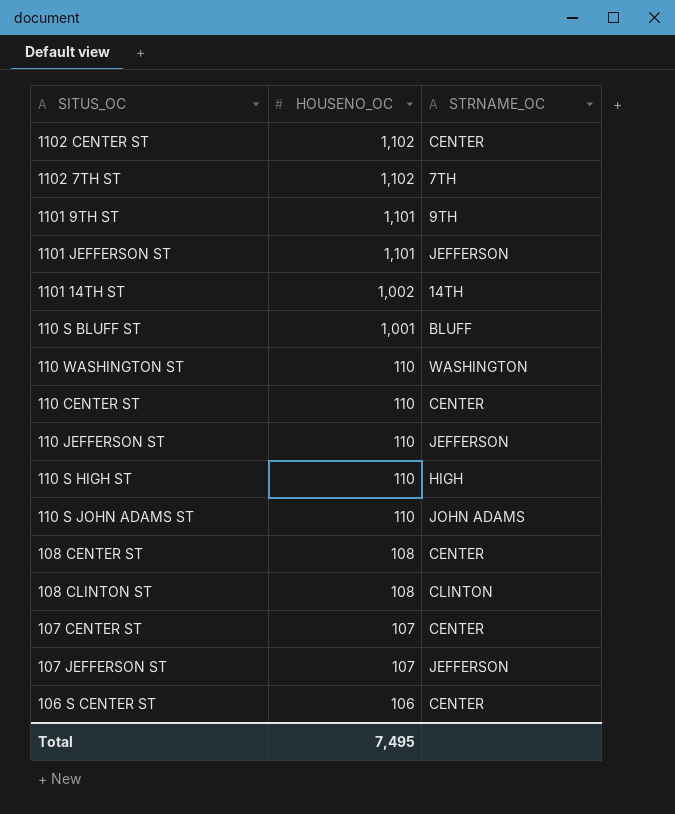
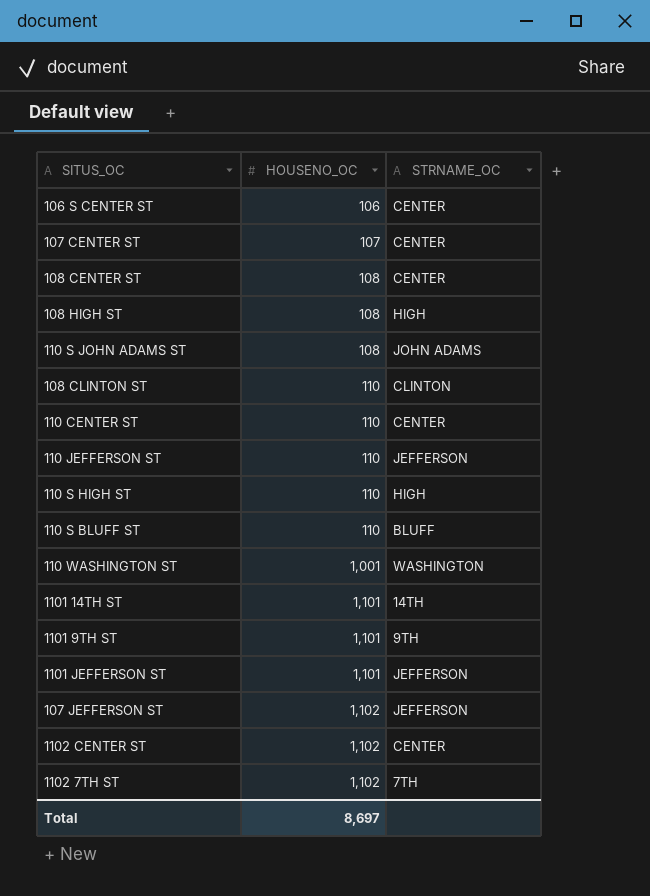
row order: HOUSENO_OC descending -> HOUSENO_OC ascending
row 108 HIGH ST: none -> 108 | HIGH
110 S JOHN ADAMS ST | HOUSENO_OC: 110 -> 108
108 CLINTON ST | HOUSENO_OC: 108 -> 110
110 S BLUFF ST | HOUSENO_OC: 1,001 -> 110
110 WASHINGTON ST | HOUSENO_OC: 110 -> 1,001
1101 14TH ST | HOUSENO_OC: 1,002 -> 1,101
107 JEFFERSON ST | HOUSENO_OC: 107 -> 1,102
Total | HOUSENO_OC: 7,495 -> 8,697

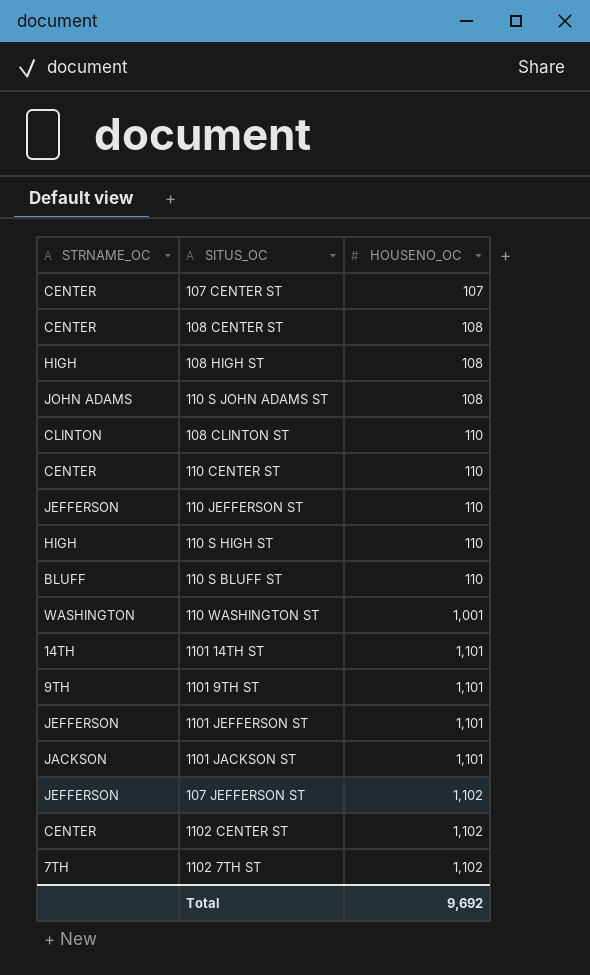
column STRNAME_OC | position: 3 -> 1
row 106 S CENTER ST: 106 | CENTER -> none
row 1101 JACKSON ST: none -> JACKSON | 1,101
Total | HOUSENO_OC: 8,697 -> 9,692

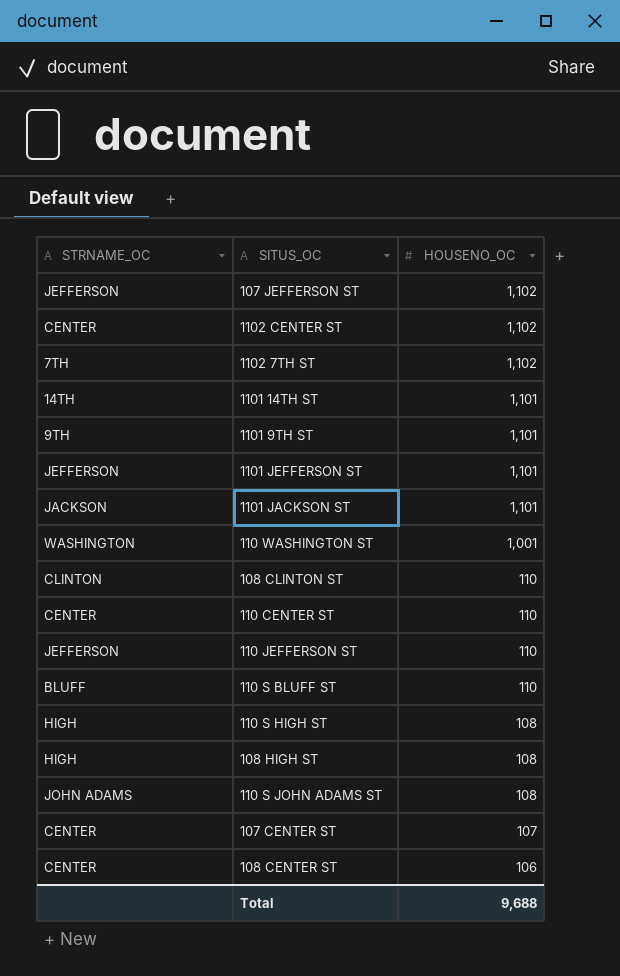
row order: HOUSENO_OC ascending -> HOUSENO_OC descending
110 S HIGH ST | HOUSENO_OC: 110 -> 108
108 CENTER ST | HOUSENO_OC: 108 -> 106
Total | HOUSENO_OC: 9,692 -> 9,688

